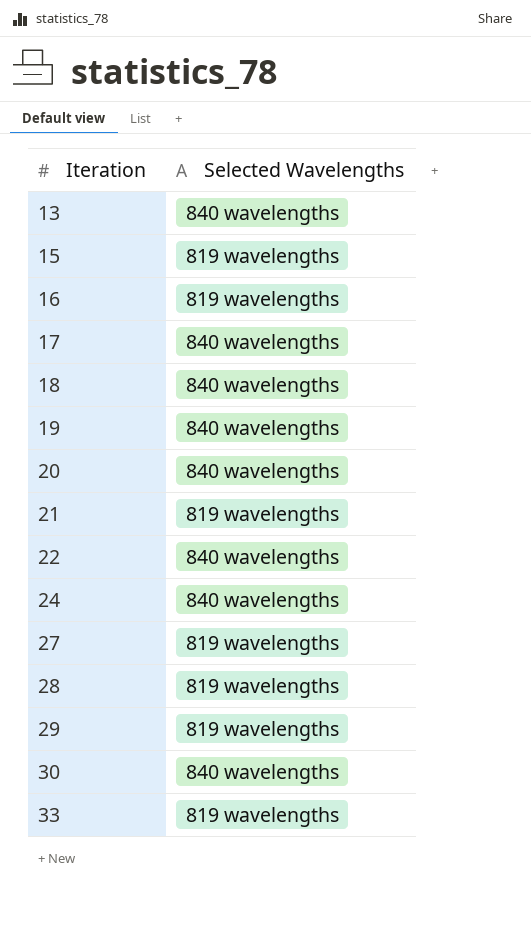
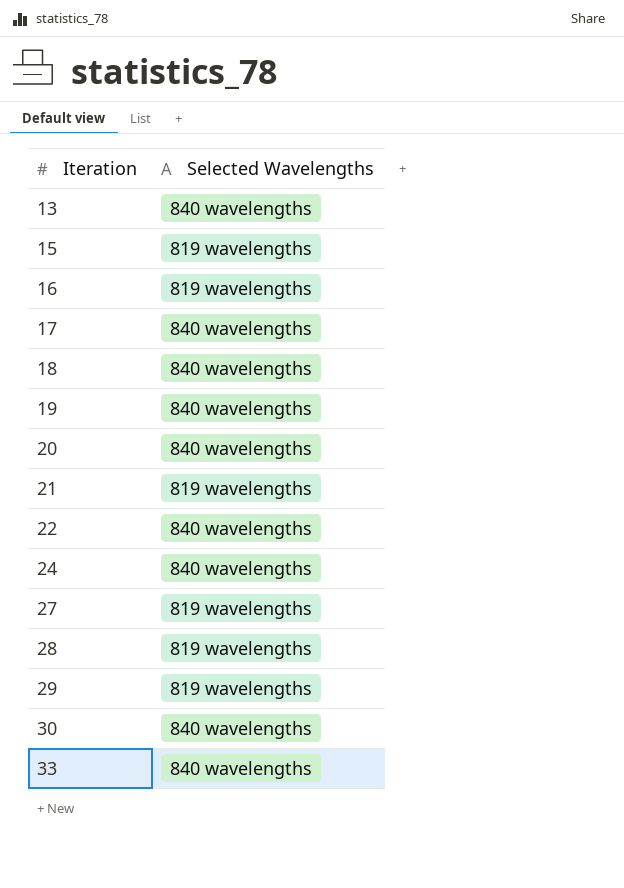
33 | Selected Wavelengths: 819 wavelengths -> 840 wavelengths

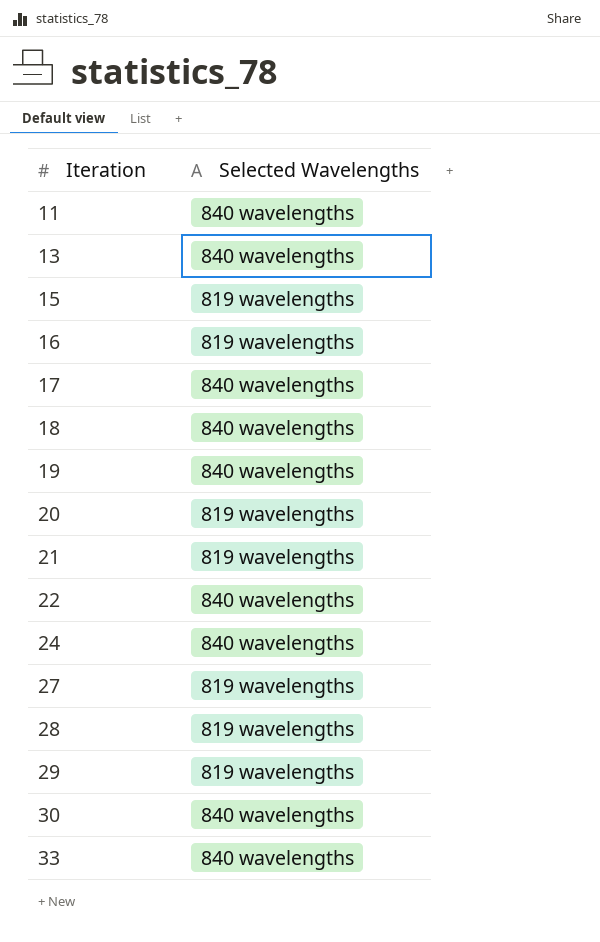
row 11: none -> 840 wavelengths
20 | Selected Wavelengths: 840 wavelengths -> 819 wavelengths

